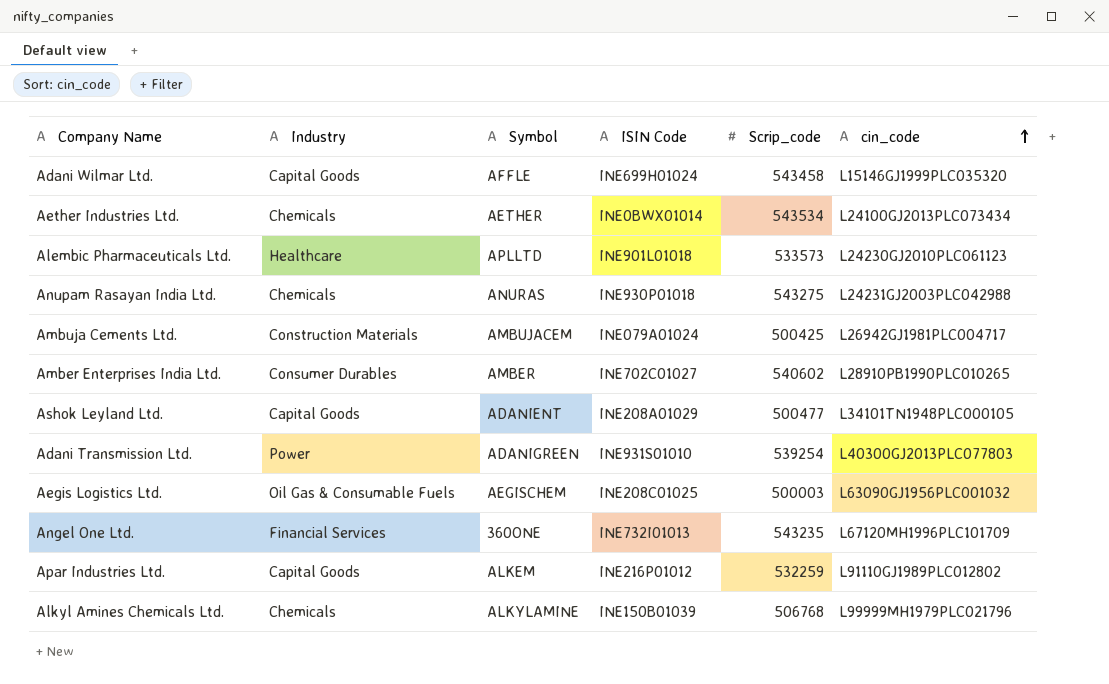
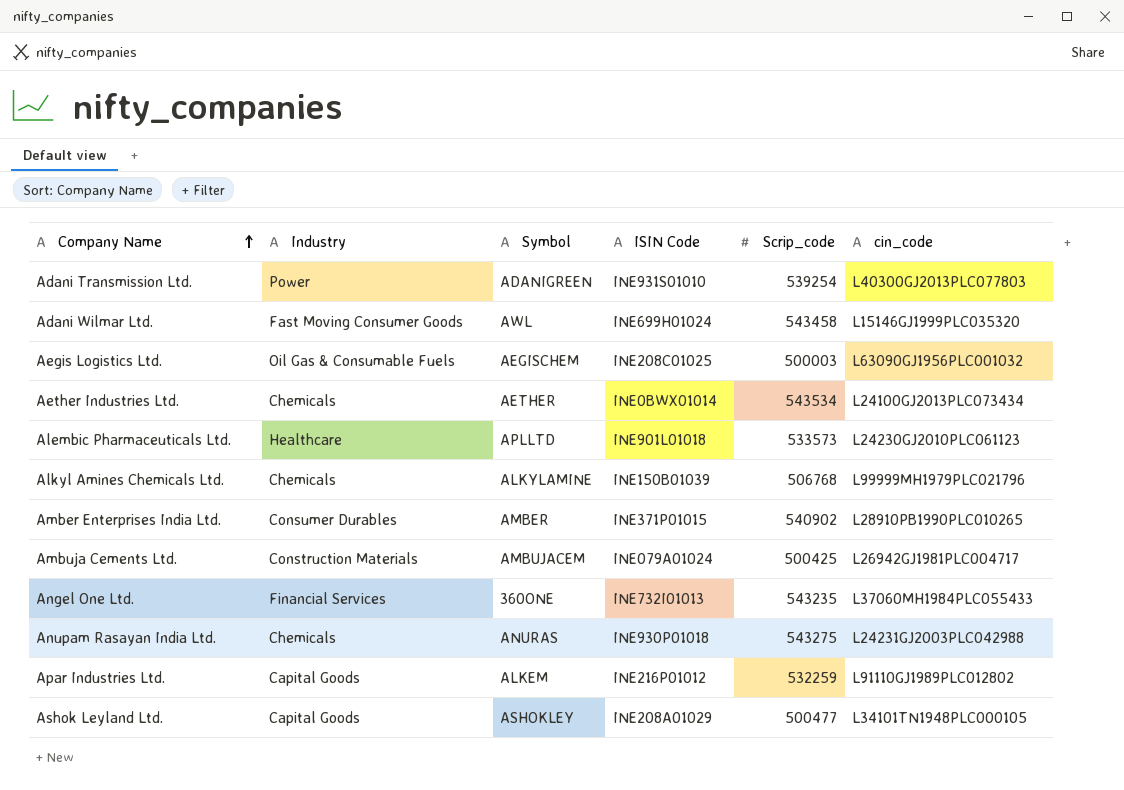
row order: cin_code ascending -> Company Name ascending
Adani Wilmar Ltd. | Industry: Capital Goods -> Fast Moving Consumer Goods
Adani Wilmar Ltd. | Symbol: AFFLE -> AWL
Amber Enterprises India Ltd. | ISIN Code: INE702C01027 -> INE371P01015
Amber Enterprises India Ltd. | Scrip_code: 540602 -> 540902
Angel One Ltd. | cin_code: L67120MH1996PLC101709 -> L37060MH1984PLC055433
Ashok Leyland Ltd. | Symbol: ADANIENT -> ASHOKLEY

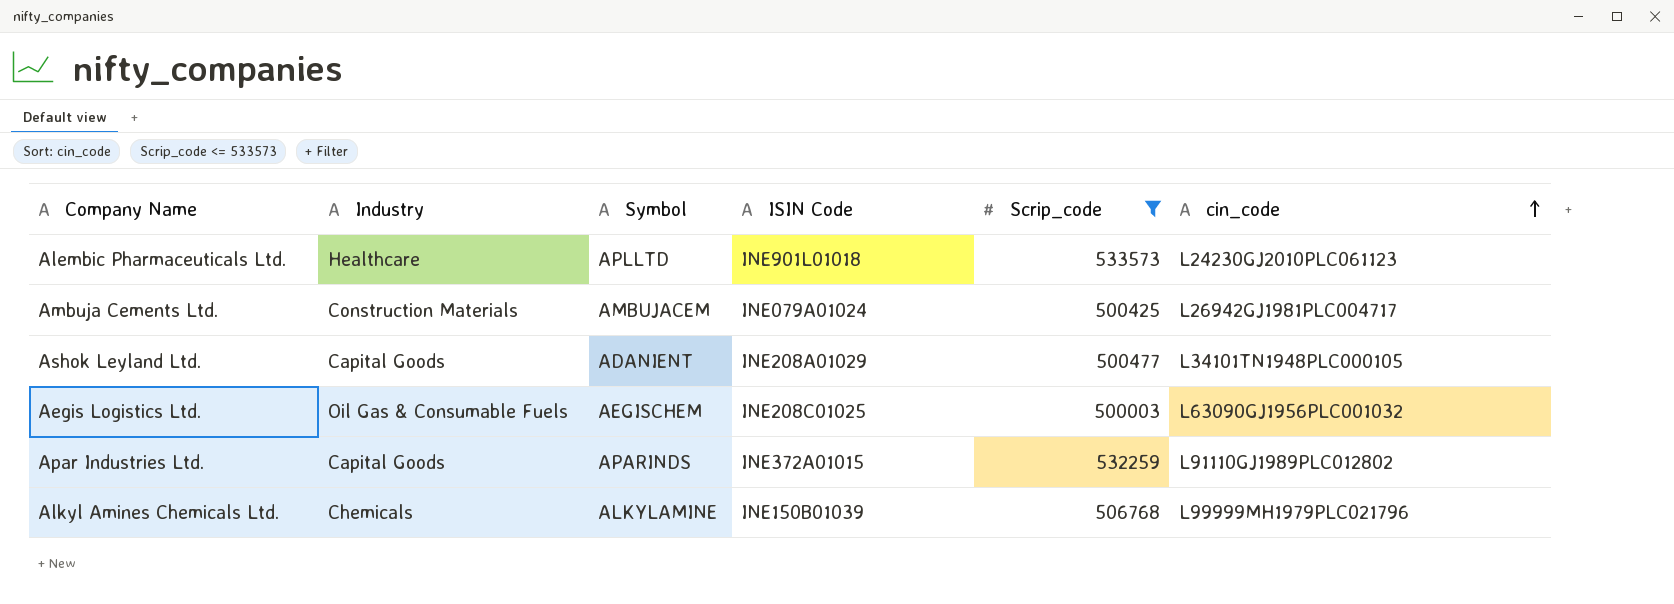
filter: none -> Scrip_code <= 533573
row order: Company Name ascending -> cin_code ascending
Ashok Leyland Ltd. | Symbol: ASHOKLEY -> ADANIENT
Apar Industries Ltd. | Symbol: ALKEM -> APARINDS
Apar Industries Ltd. | ISIN Code: INE216P01012 -> INE372A01015

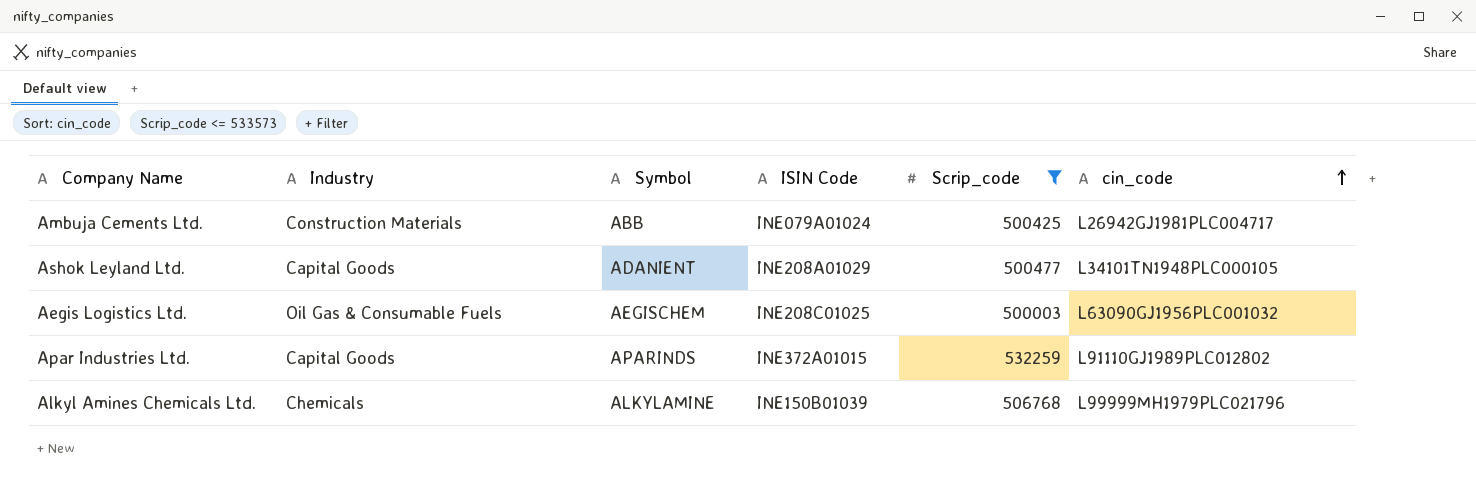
row Alembic Pharmaceuticals Ltd.: Healthcare | APLLTD | INE901L01018 | 533573 | L24230GJ2010PLC061123 -> none
Ambuja Cements Ltd. | Symbol: AMBUJACEM -> ABB

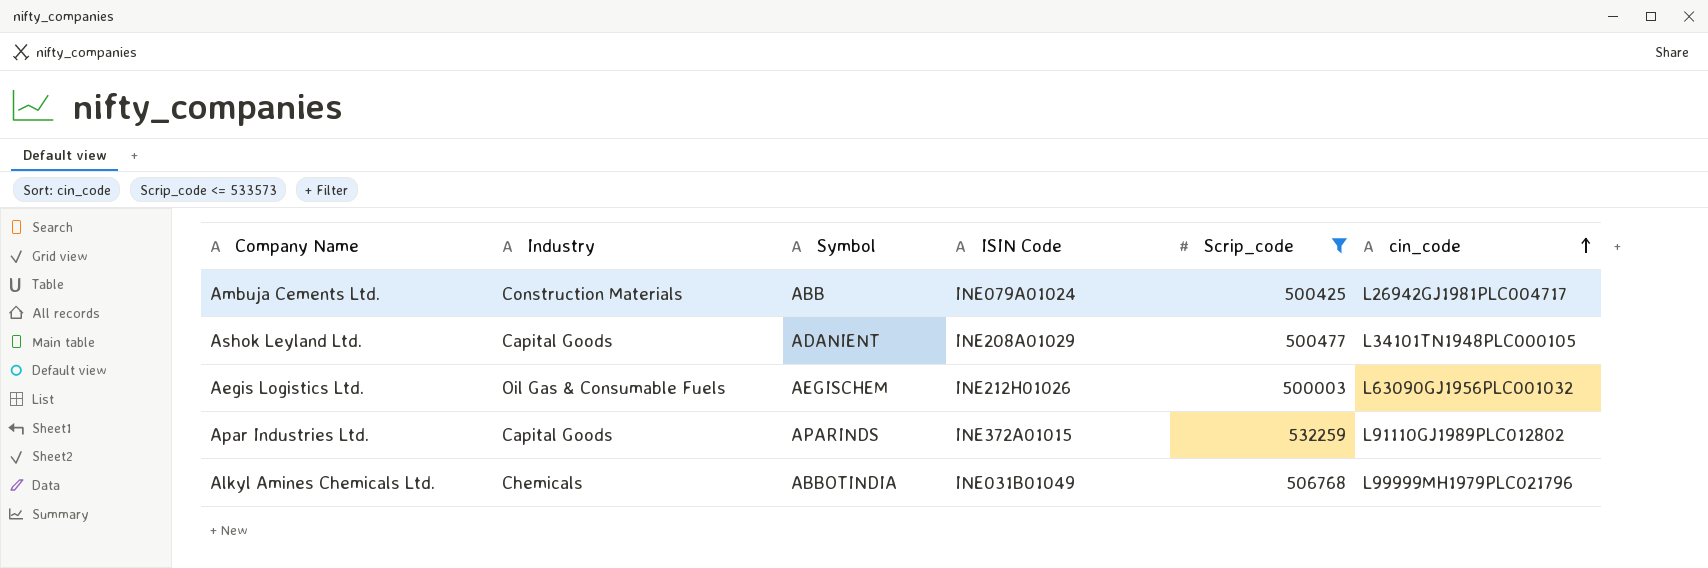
Aegis Logistics Ltd. | ISIN Code: INE208C01025 -> INE212H01026
Alkyl Amines Chemicals Ltd. | Symbol: ALKYLAMINE -> ABBOTINDIA
Alkyl Amines Chemicals Ltd. | ISIN Code: INE150B01039 -> INE031B01049

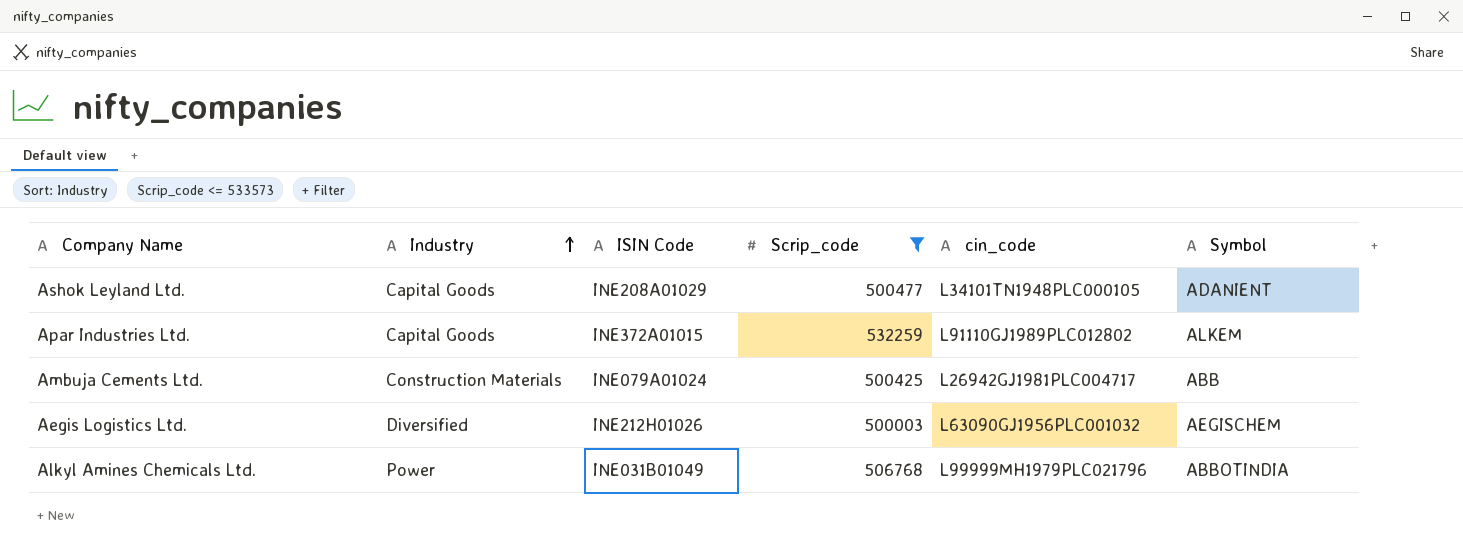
row order: cin_code ascending -> Industry ascending
column Symbol | position: 3 -> 6
Apar Industries Ltd. | Symbol: APARINDS -> ALKEM
Aegis Logistics Ltd. | Industry: Oil Gas & Consumable Fuels -> Diversified
Alkyl Amines Chemicals Ltd. | Industry: Chemicals -> Power

